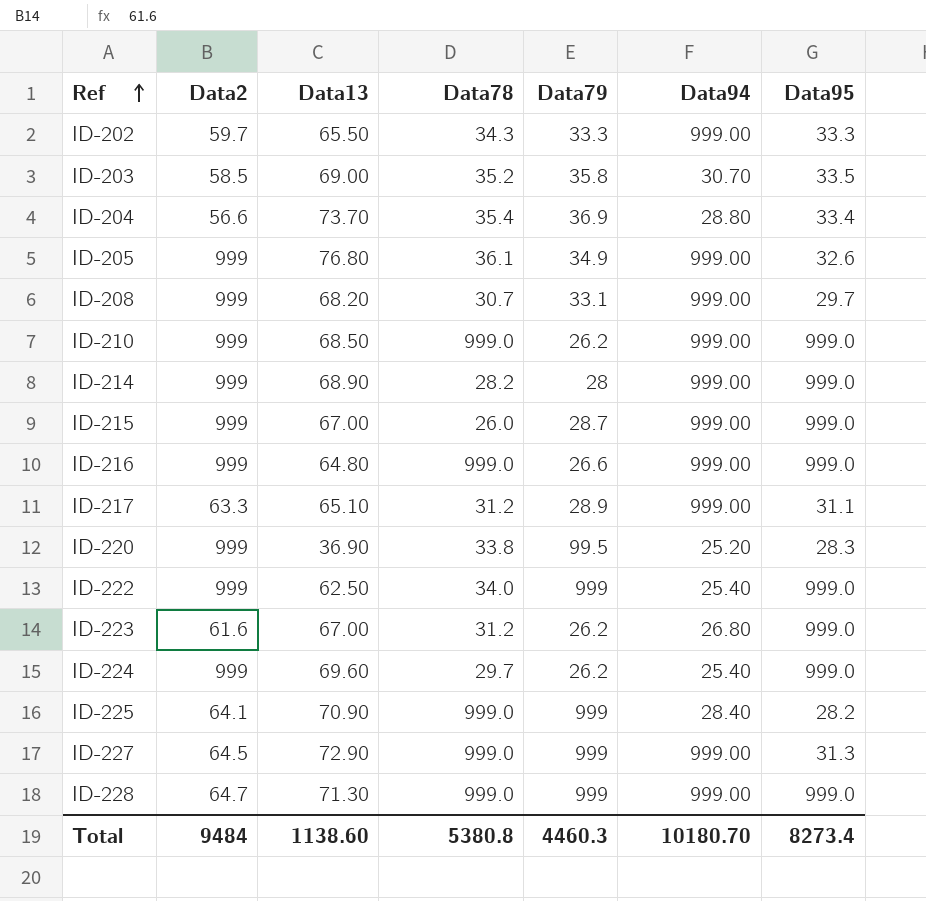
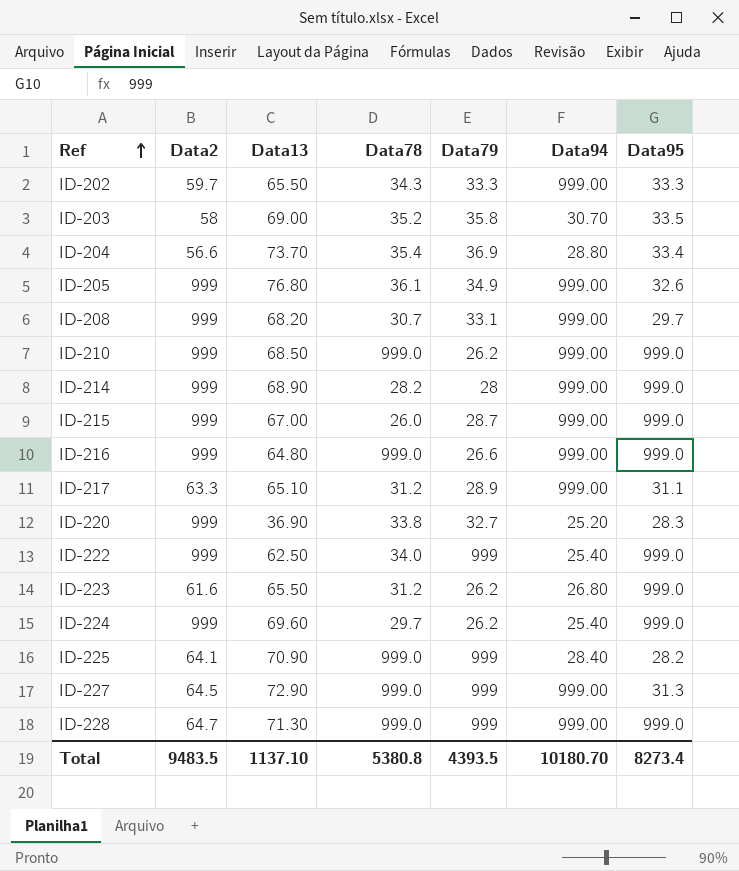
ID-203 | Data2: 58.5 -> 58
ID-220 | Data79: 99.5 -> 32.7
ID-223 | Data13: 67.00 -> 65.50
Total | Data2: 9484 -> 9483.5
Total | Data13: 1138.60 -> 1137.10
Total | Data79: 4460.3 -> 4393.5

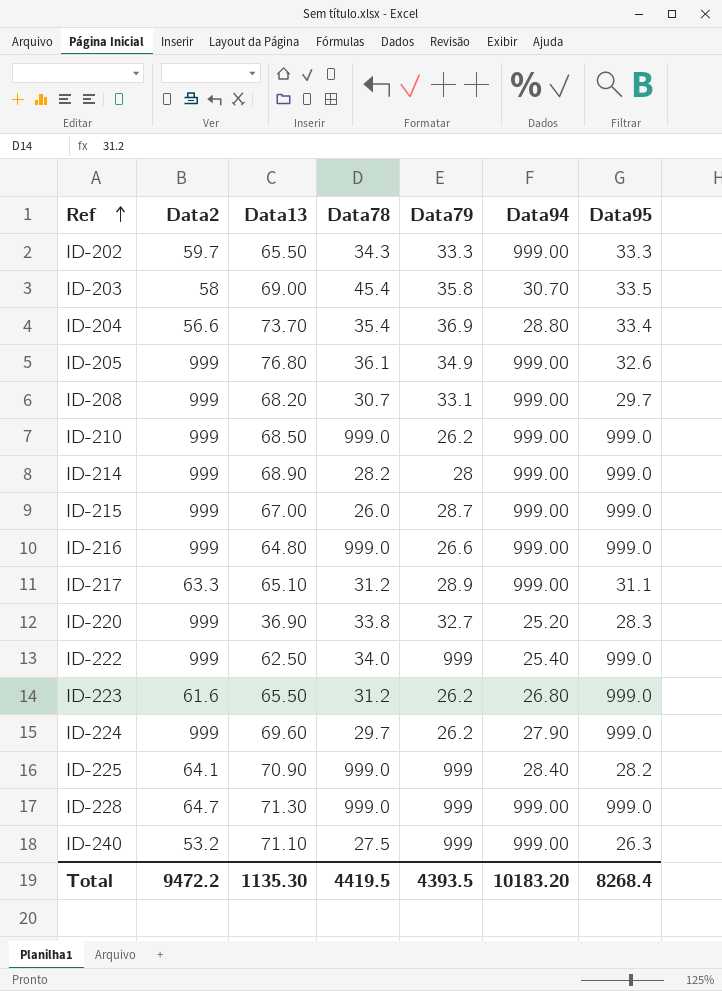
row ID-227: 64.5 | 72.90 | 999.0 | 999 | 999.00 | 31.3 -> none
ID-203 | Data78: 35.2 -> 45.4
ID-224 | Data94: 25.40 -> 27.90
row ID-240: none -> 53.2 | 71.10 | 27.5 | 999 | 999.00 | 26.3
Total | Data2: 9483.5 -> 9472.2
Total | Data13: 1137.10 -> 1135.30
Total | Data78: 5380.8 -> 4419.5
Total | Data94: 10180.70 -> 10183.20
Total | Data95: 8273.4 -> 8268.4

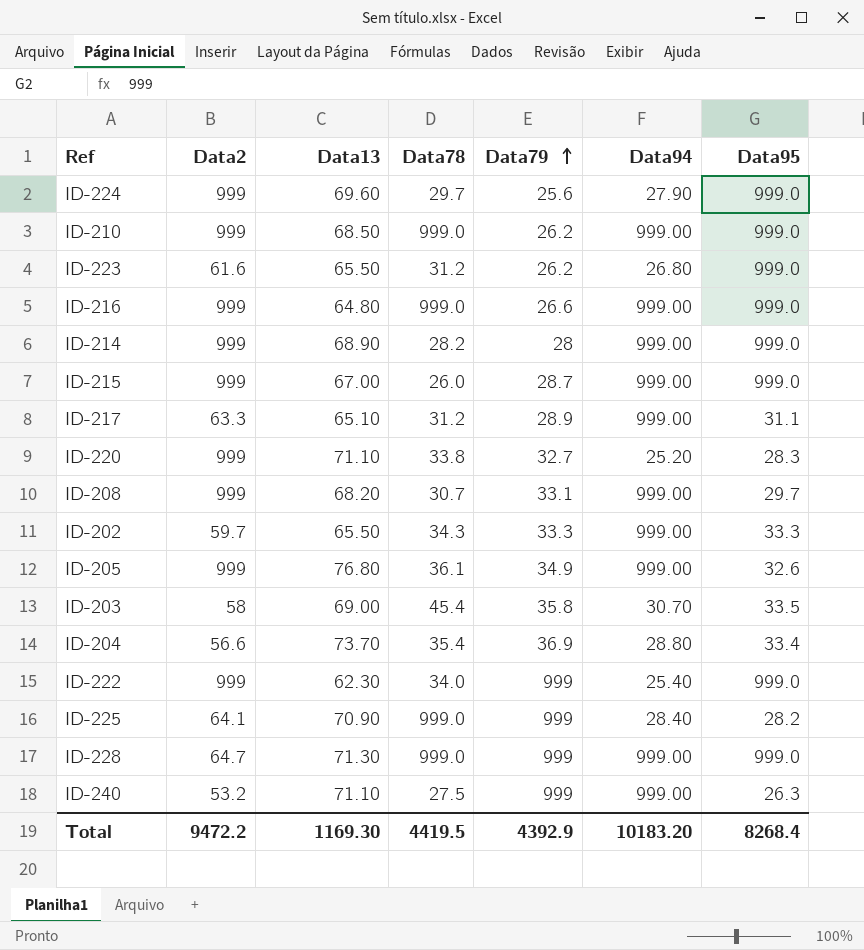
row order: Ref ascending -> Data79 ascending
ID-224 | Data79: 26.2 -> 25.6
ID-220 | Data13: 36.90 -> 71.10
ID-222 | Data13: 62.50 -> 62.30
Total | Data13: 1135.30 -> 1169.30
Total | Data79: 4393.5 -> 4392.9

